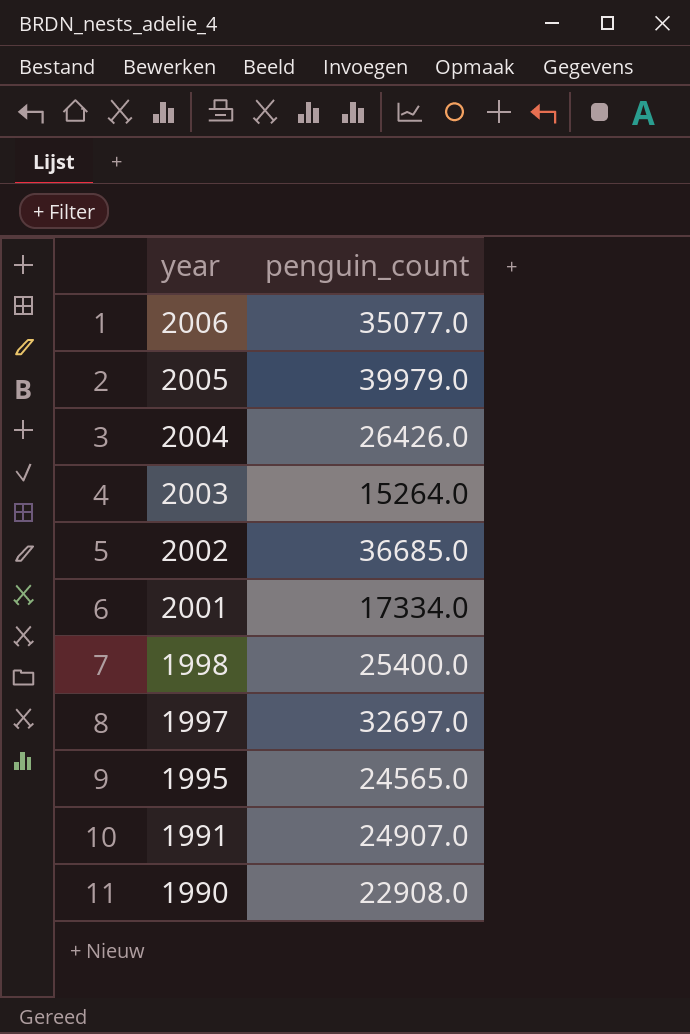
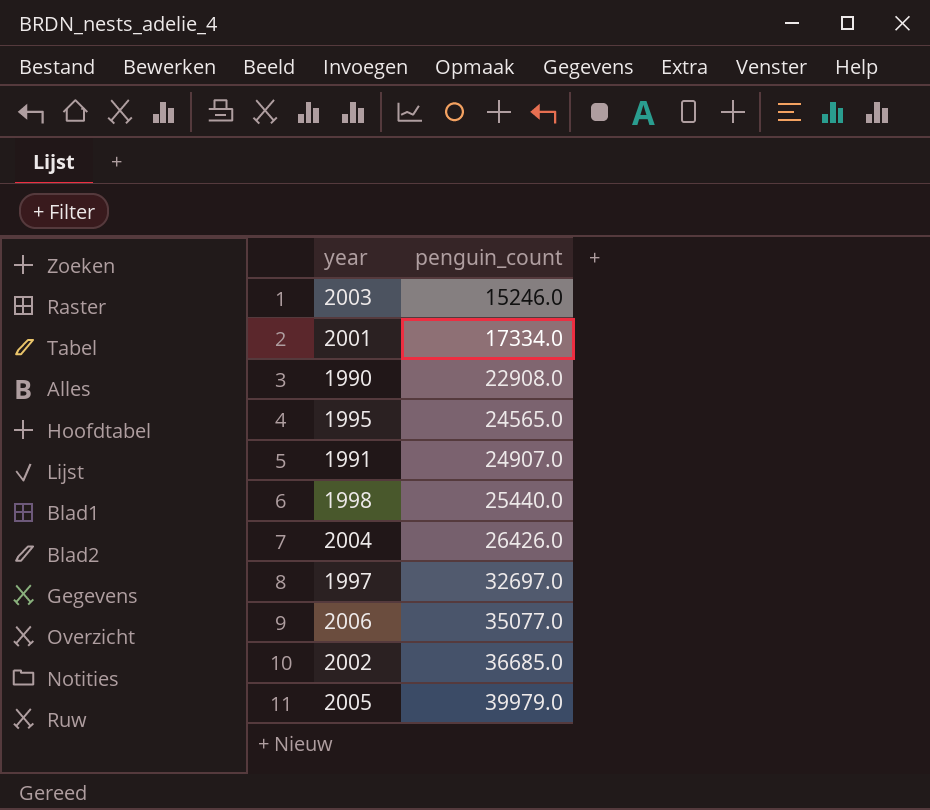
row order: year descending -> penguin_count ascending
2003 | penguin_count: 15264.0 -> 15246.0
1998 | penguin_count: 25400.0 -> 25440.0

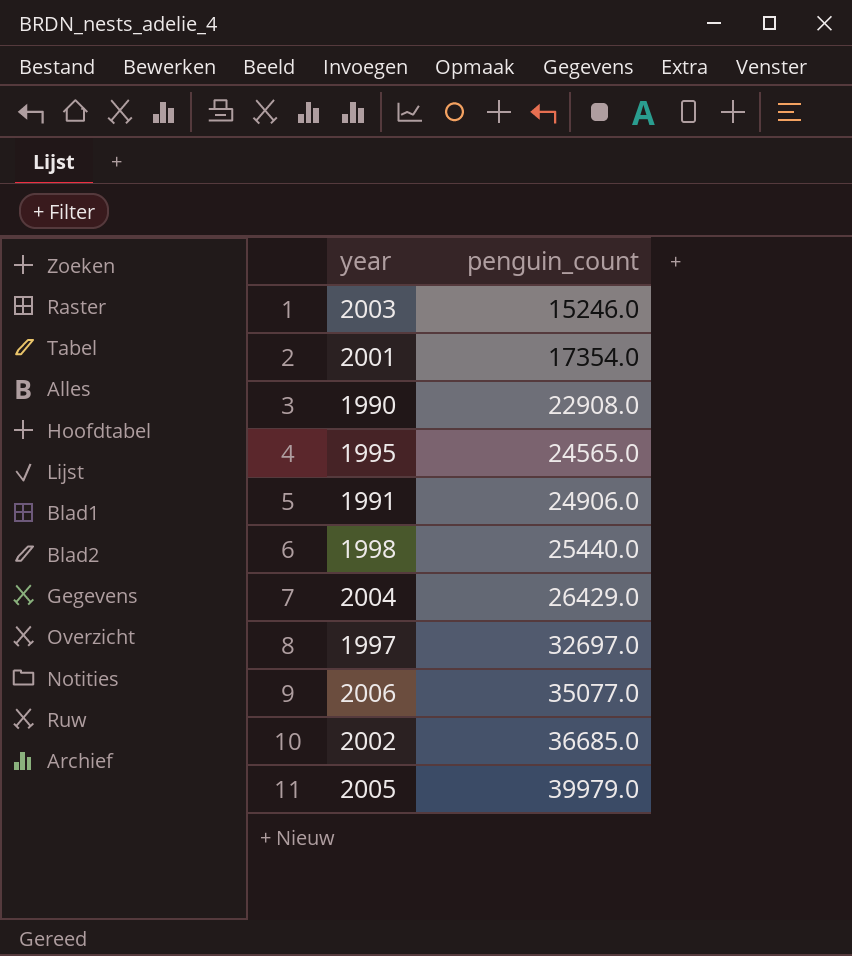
2001 | penguin_count: 17334.0 -> 17354.0
1991 | penguin_count: 24907.0 -> 24906.0
2004 | penguin_count: 26426.0 -> 26429.0

